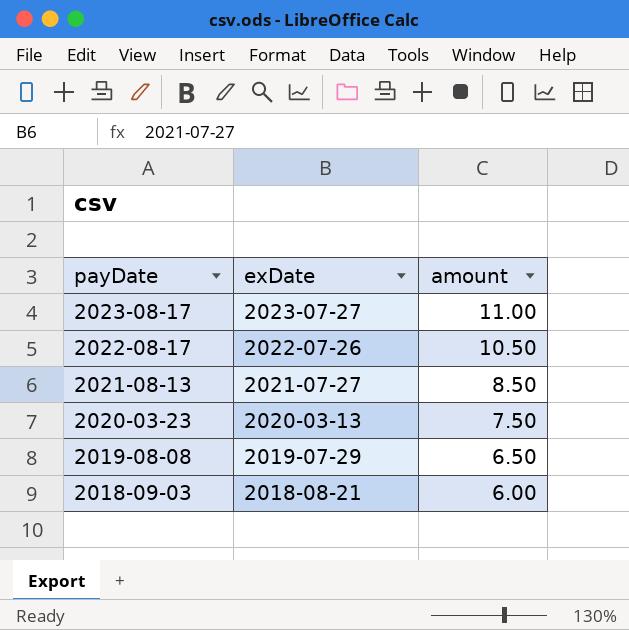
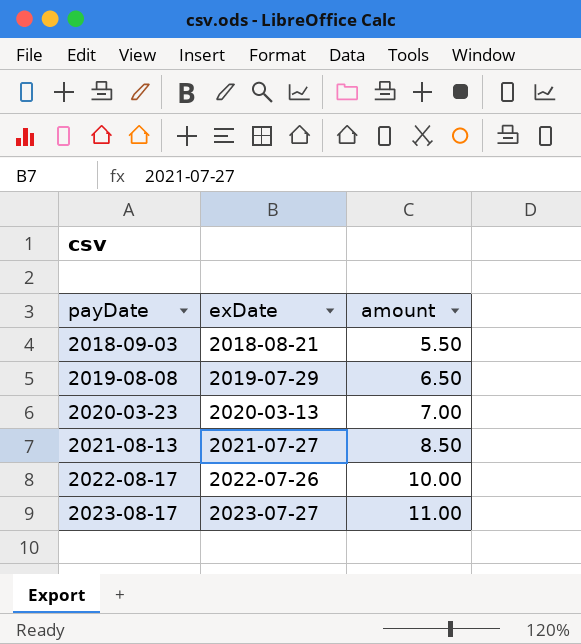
row order: payDate descending -> payDate ascending
2018-09-03 | amount: 6.00 -> 5.50
2020-03-23 | amount: 7.50 -> 7.00
2022-08-17 | amount: 10.50 -> 10.00

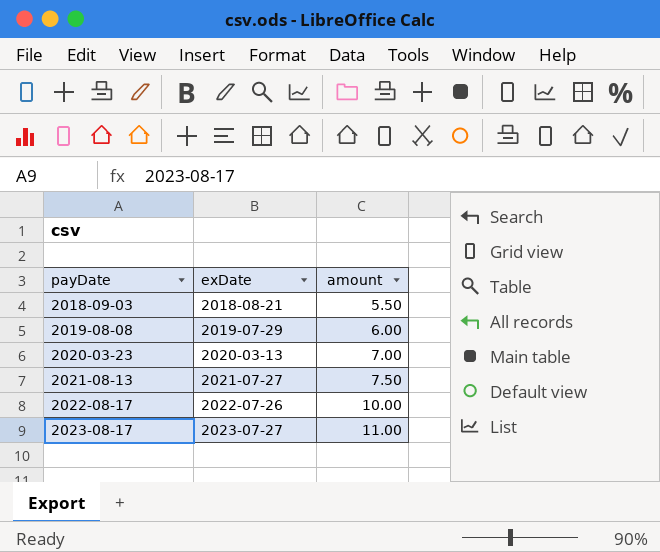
2019-08-08 | amount: 6.50 -> 6.00
2021-08-13 | amount: 8.50 -> 7.50

